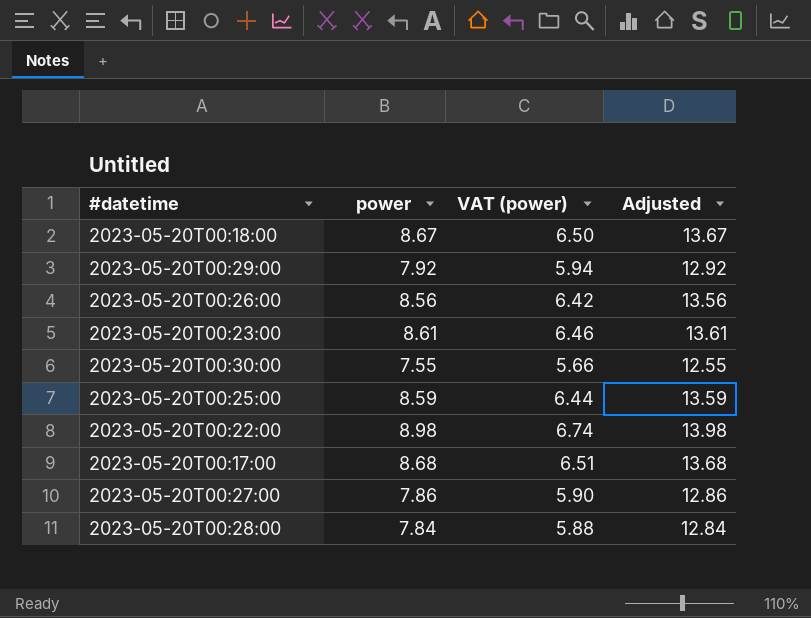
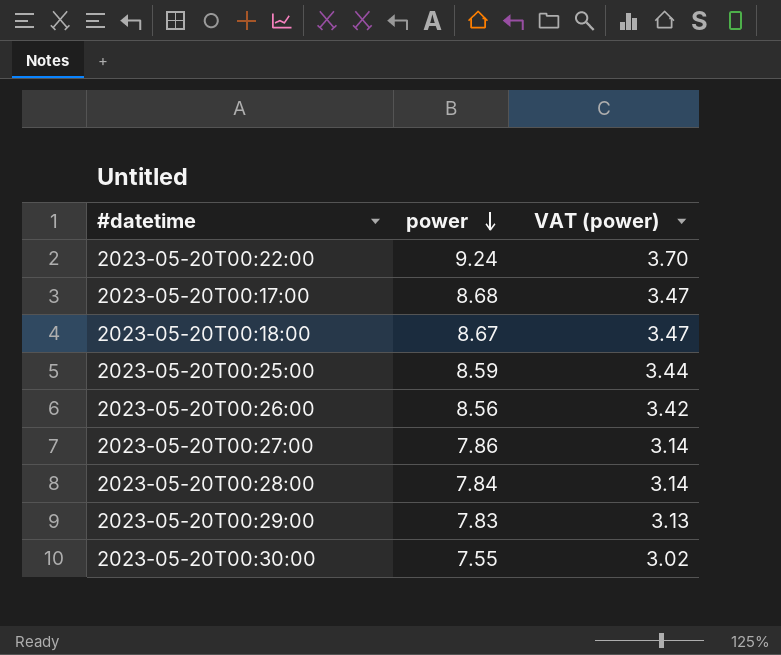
row order: none -> power descending
column Adjusted | formula: [power] + 5 -> none
column VAT (power) | formula: [power] * 0.75 -> [power] * 0.4
row 2023-05-20T00:23:00: 8.61 | 6.46 | 13.61 -> none
2023-05-20T00:22:00 | power: 8.98 -> 9.24
2023-05-20T00:29:00 | power: 7.92 -> 7.83

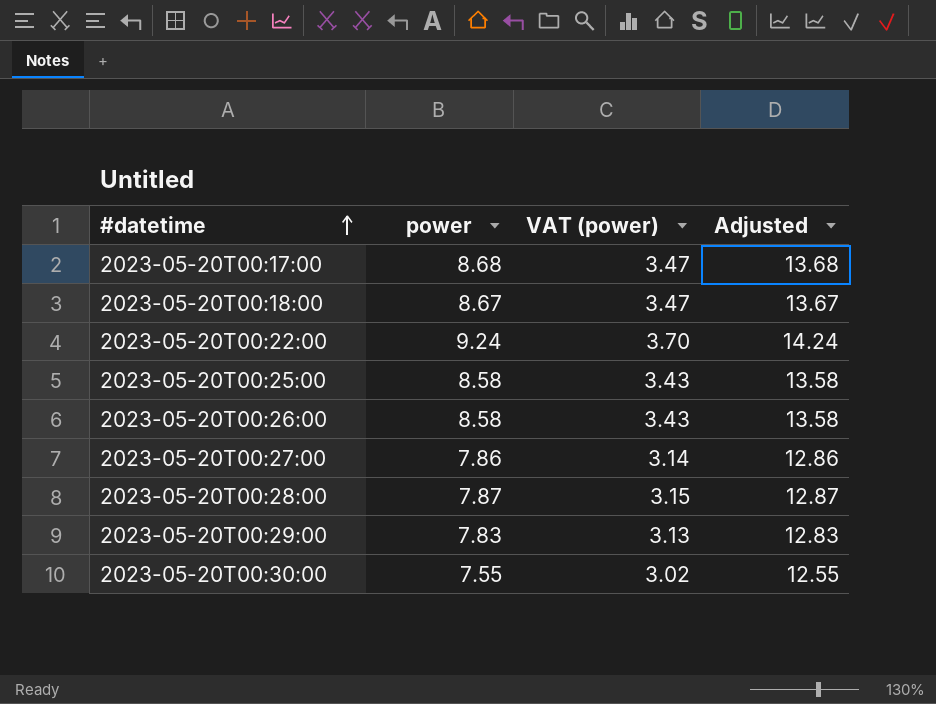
row order: power descending -> #datetime ascending
column Adjusted | formula: none -> [power] + 5
2023-05-20T00:25:00 | power: 8.59 -> 8.58
2023-05-20T00:25:00 | VAT (power): 3.44 -> 3.43
2023-05-20T00:26:00 | power: 8.56 -> 8.58
2023-05-20T00:26:00 | VAT (power): 3.42 -> 3.43
2023-05-20T00:28:00 | power: 7.84 -> 7.87
2023-05-20T00:28:00 | VAT (power): 3.14 -> 3.15

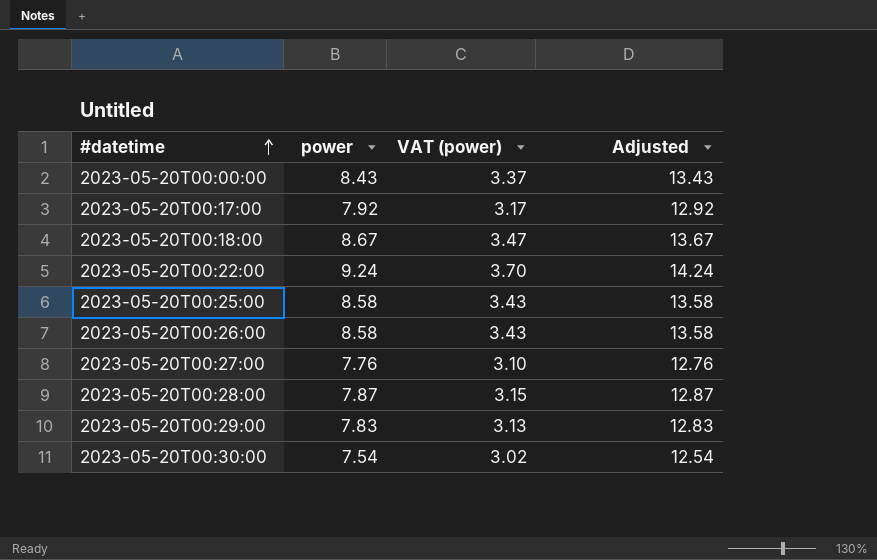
row 2023-05-20T00:00:00: none -> 8.43 | 3.37 | 13.43
2023-05-20T00:17:00 | power: 8.68 -> 7.92
2023-05-20T00:17:00 | VAT (power): 3.47 -> 3.17
2023-05-20T00:17:00 | Adjusted: 13.68 -> 12.92
2023-05-20T00:27:00 | power: 7.86 -> 7.76
2023-05-20T00:27:00 | VAT (power): 3.14 -> 3.10
2023-05-20T00:27:00 | Adjusted: 12.86 -> 12.76
2023-05-20T00:30:00 | power: 7.55 -> 7.54
2023-05-20T00:30:00 | Adjusted: 12.55 -> 12.54

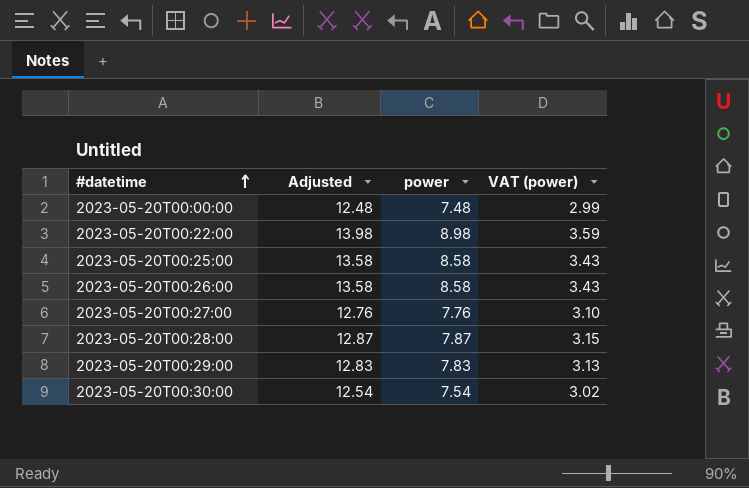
column Adjusted | position: 4 -> 2
row 2023-05-20T00:17:00: 7.92 | 3.17 | 12.92 -> none
row 2023-05-20T00:18:00: 8.67 | 3.47 | 13.67 -> none
2023-05-20T00:00:00 | Adjusted: 13.43 -> 12.48
2023-05-20T00:00:00 | power: 8.43 -> 7.48
2023-05-20T00:00:00 | VAT (power): 3.37 -> 2.99
2023-05-20T00:22:00 | Adjusted: 14.24 -> 13.98
2023-05-20T00:22:00 | power: 9.24 -> 8.98
2023-05-20T00:22:00 | VAT (power): 3.70 -> 3.59

